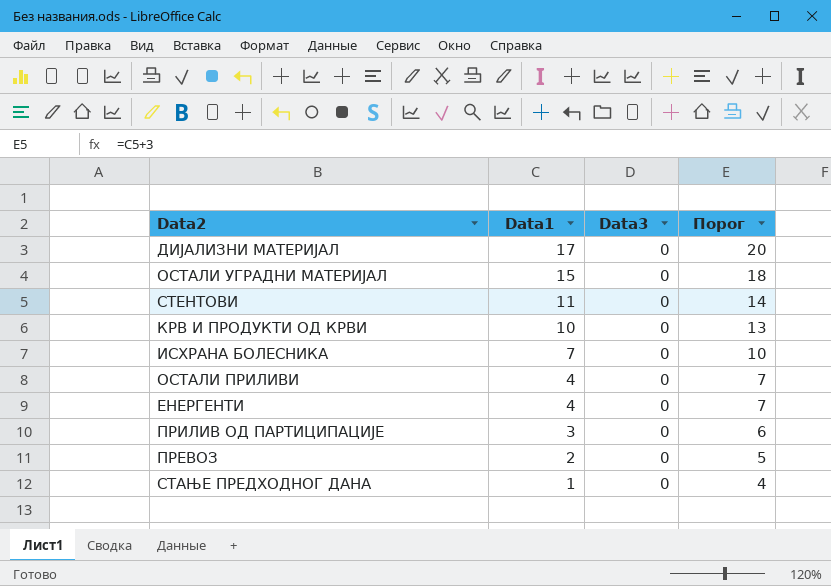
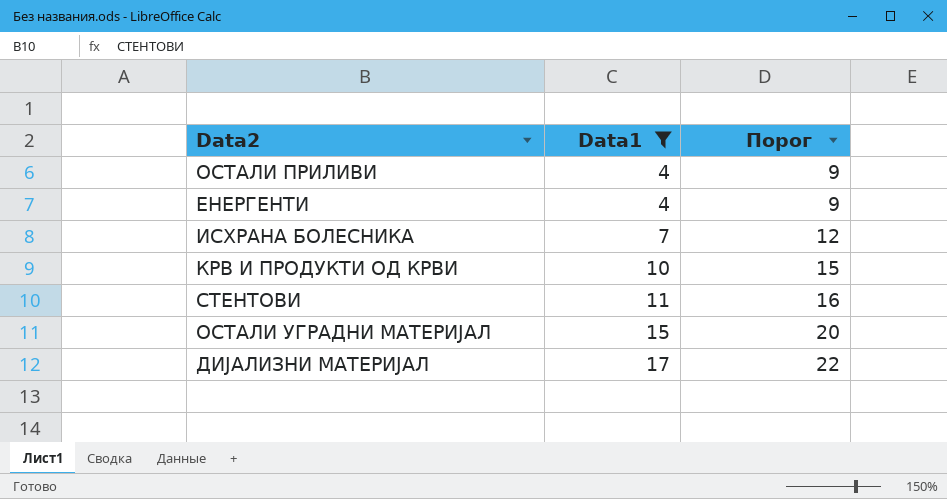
filter: none -> Data1 >= 4
row order: Data1 descending -> Data1 ascending
column Data3 | position: 3 -> none
column Порог | formula: [Data1] + 3 -> [Data1] + 5

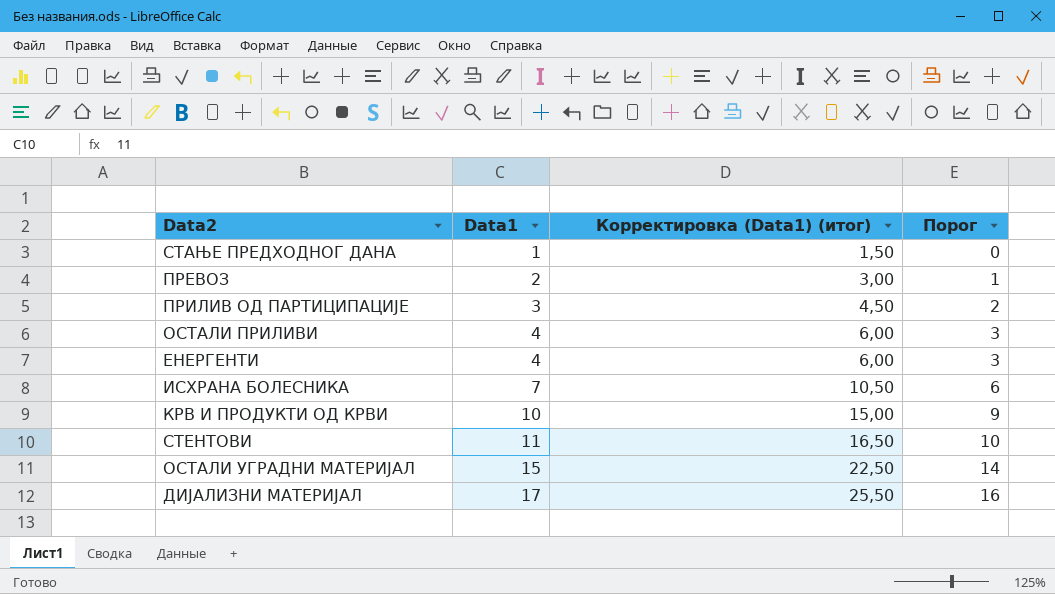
filter: Data1 >= 4 -> none
column Корректировка (Data1) (итог) | formula: none -> [Data1] * 1,5
column Порог | formula: [Data1] + 5 -> [Data1] - 1

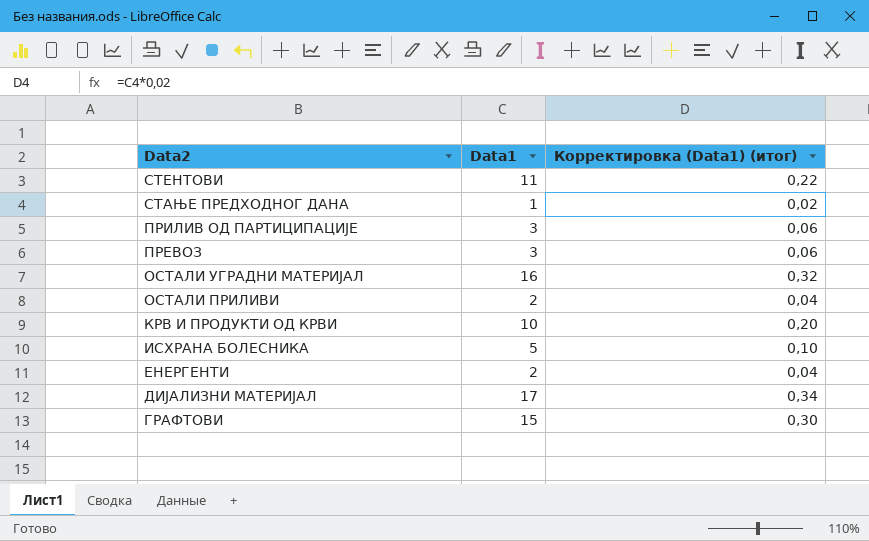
row order: Data1 ascending -> Data2 descending
column Порог | formula: [Data1] - 1 -> none
column Корректировка (Data1) (итог) | formula: [Data1] * 1,5 -> [Data1] * 0,02
ПРЕВОЗ | Data1: 2 -> 3
ОСТАЛИ УГРАДНИ МАТЕРИЈАЛ | Data1: 15 -> 16
ОСТАЛИ ПРИЛИВИ | Data1: 4 -> 2
ИСХРАНА БОЛЕСНИКА | Data1: 7 -> 5
ЕНЕРГЕНТИ | Data1: 4 -> 2
row ГРАФТОВИ: none -> 15 | 0,30

